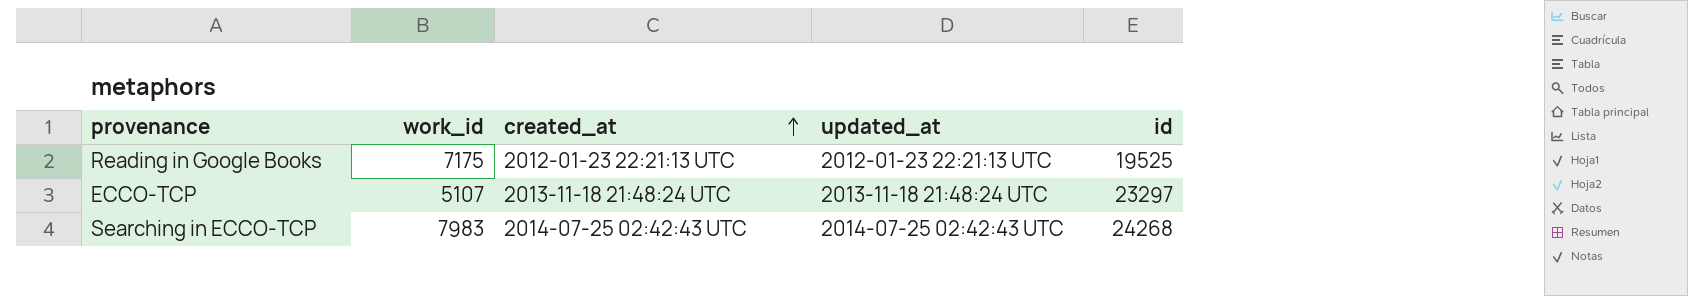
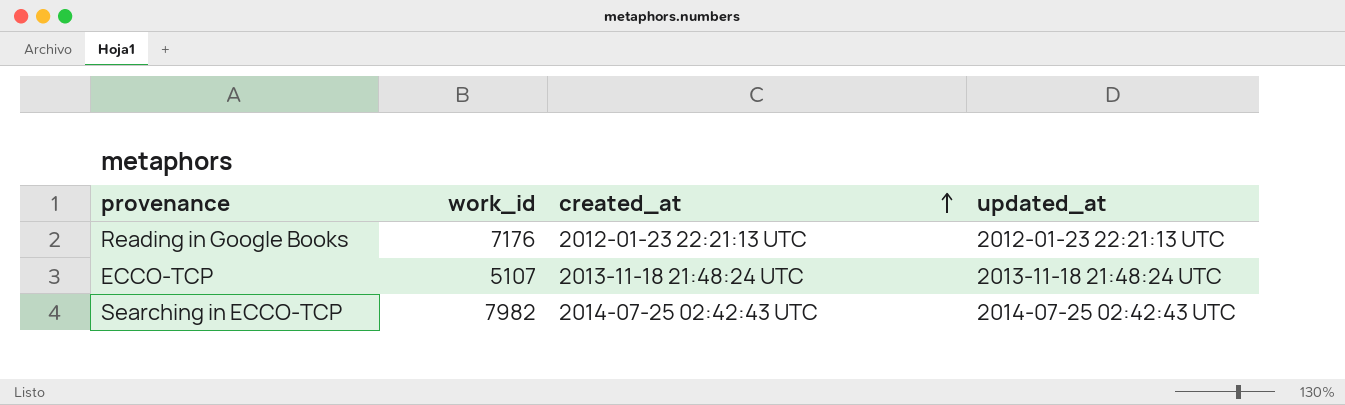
column id | position: 5 -> none
Reading in Google Books | work_id: 7175 -> 7176
Searching in ECCO-TCP | work_id: 7983 -> 7982

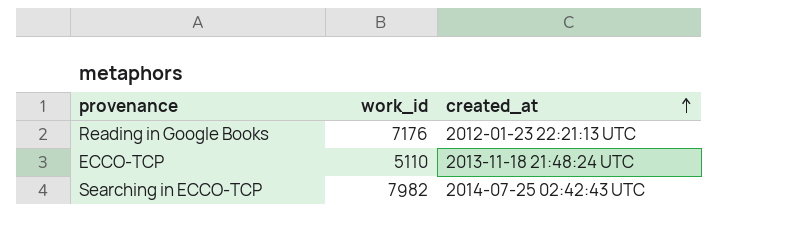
column updated_at | position: 4 -> none
ECCO-TCP | work_id: 5107 -> 5110

